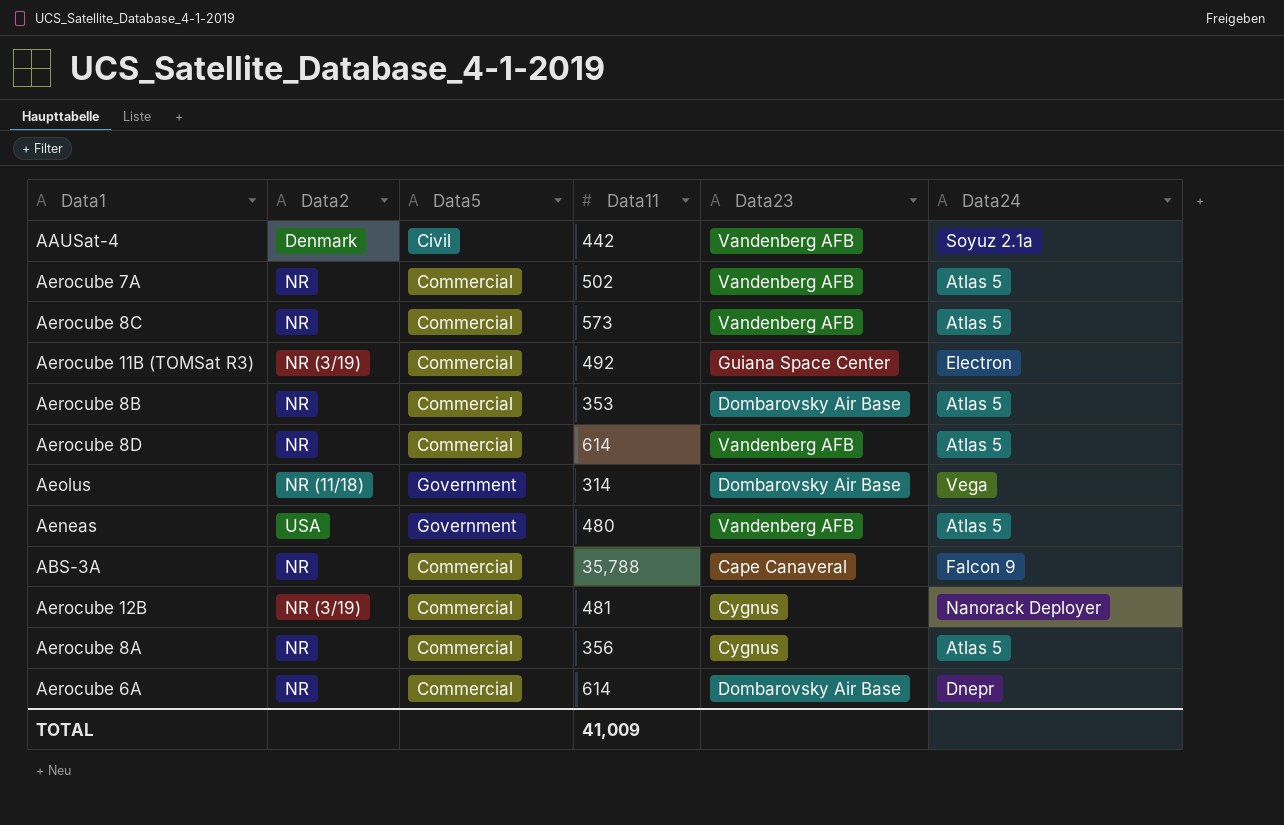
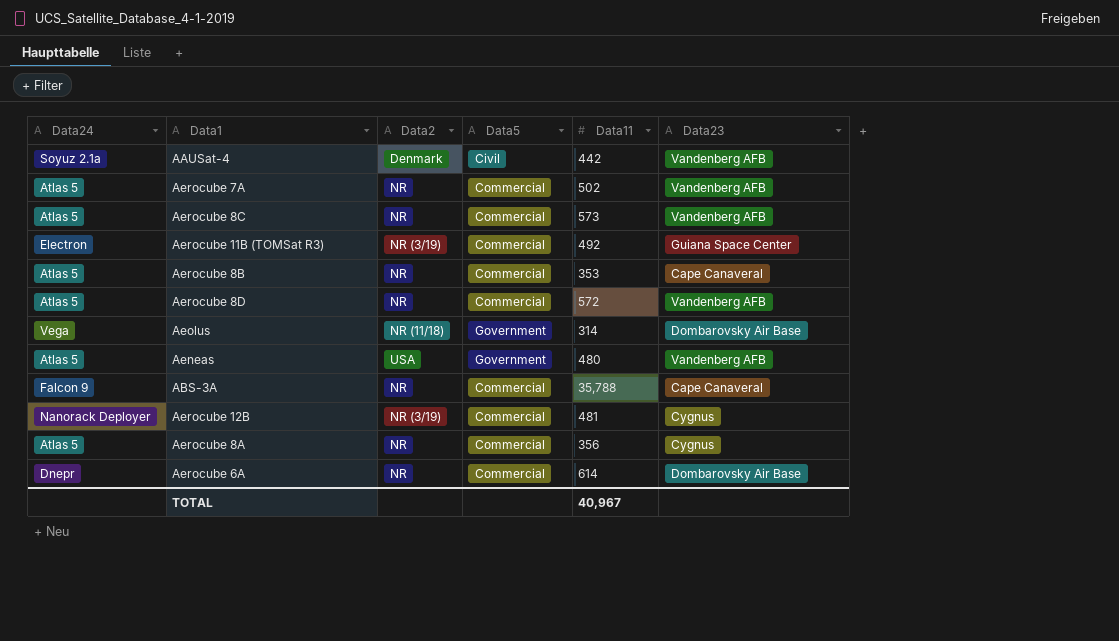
column Data24 | position: 6 -> 1
Aerocube 8B | Data23: Dombarovsky Air Base -> Cape Canaveral
Aerocube 8D | Data11: 614 -> 572
TOTAL | Data11: 41,009 -> 40,967

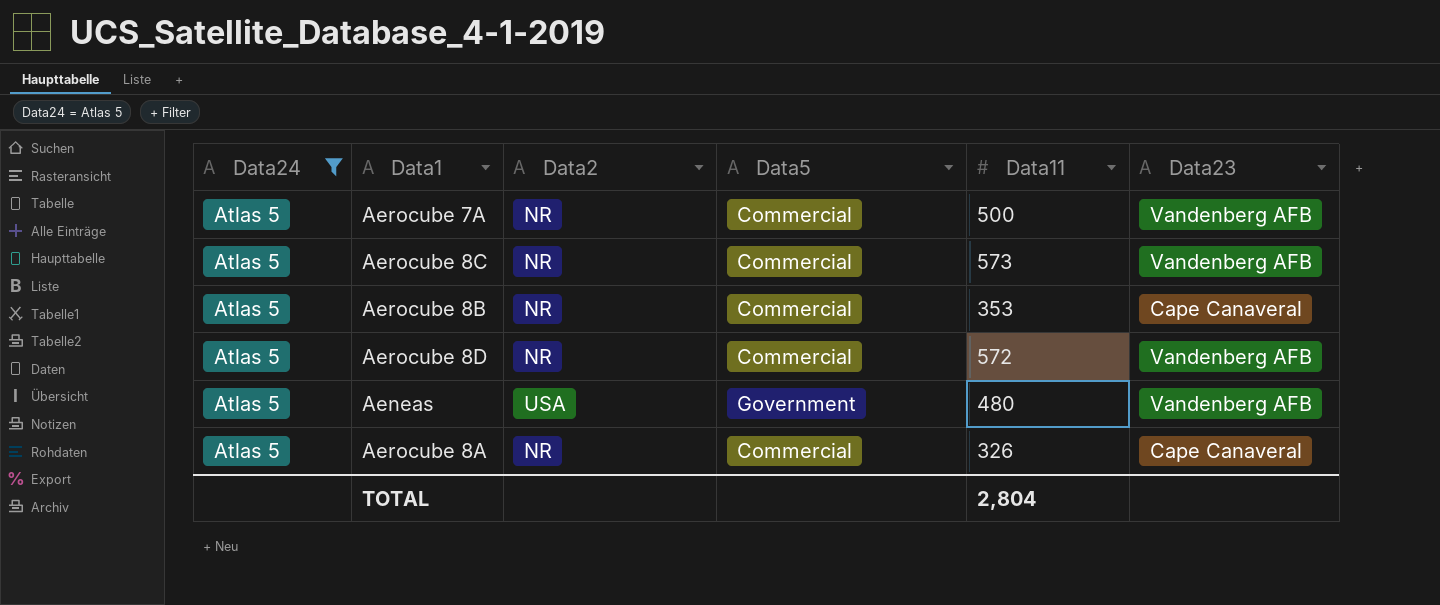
filter: none -> Data24 = Atlas 5
Aerocube 7A | Data11: 502 -> 500
Aerocube 8A | Data11: 356 -> 326
Aerocube 8A | Data23: Cygnus -> Cape Canaveral
TOTAL | Data11: 40,967 -> 2,804

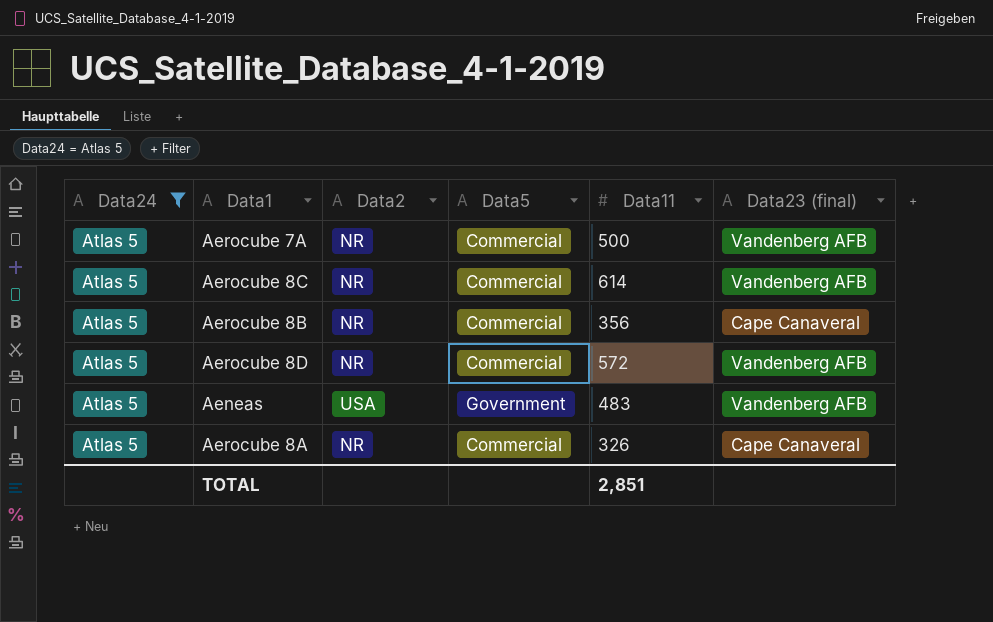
column name: Data23 -> Data23 (final)
Aerocube 8C | Data11: 573 -> 614
Aerocube 8B | Data11: 353 -> 356
Aeneas | Data11: 480 -> 483
TOTAL | Data11: 2,804 -> 2,851

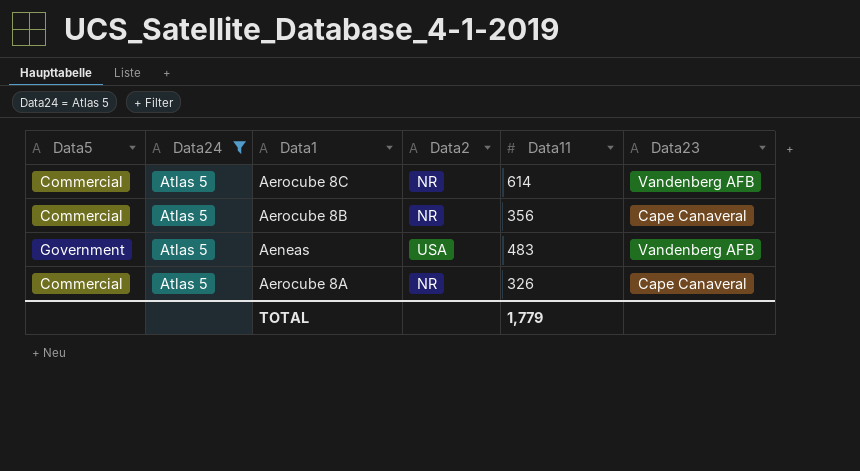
column Data5 | position: 4 -> 1
column name: Data23 (final) -> Data23
row Aerocube 7A: Atlas 5 | NR | Commercial | 500 | Vandenberg AFB -> none
row Aerocube 8D: Atlas 5 | NR | Commercial | 572 | Vandenberg AFB -> none
TOTAL | Data11: 2,851 -> 1,779

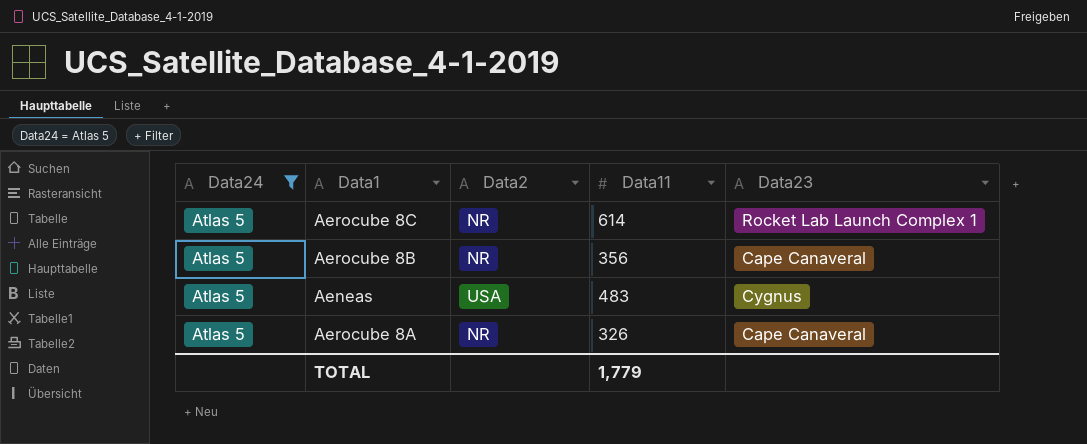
column Data5 | position: 1 -> none
Aerocube 8C | Data23: Vandenberg AFB -> Rocket Lab Launch Complex 1
Aeneas | Data23: Vandenberg AFB -> Cygnus

